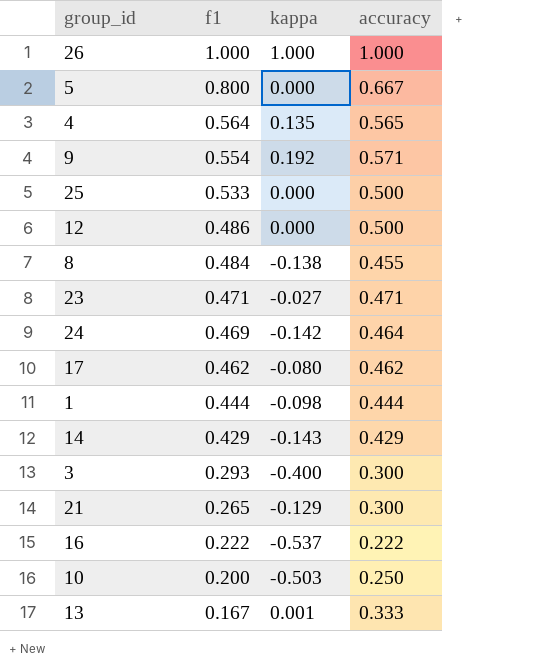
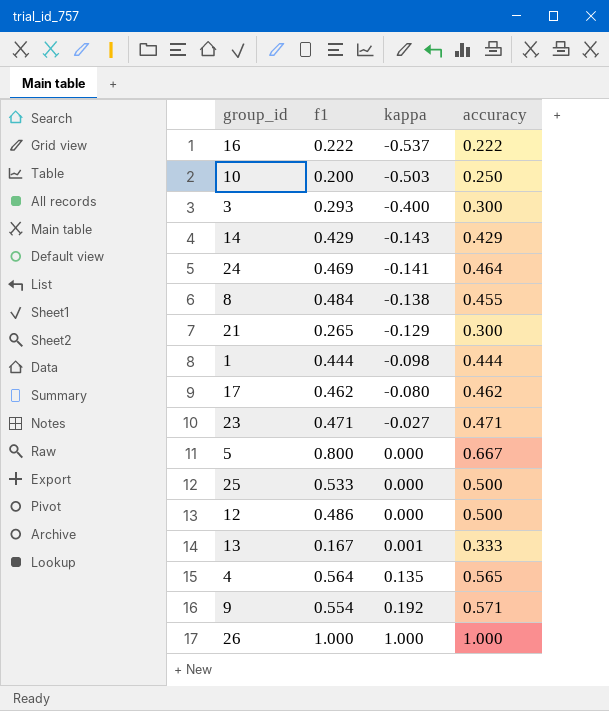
row order: f1 descending -> kappa ascending
24 | kappa: -0.142 -> -0.141

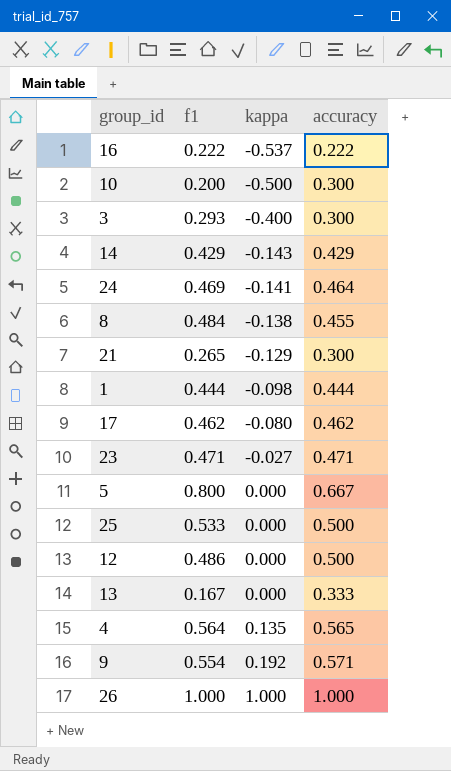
10 | kappa: -0.503 -> -0.500
10 | accuracy: 0.250 -> 0.300
13 | kappa: 0.001 -> 0.000

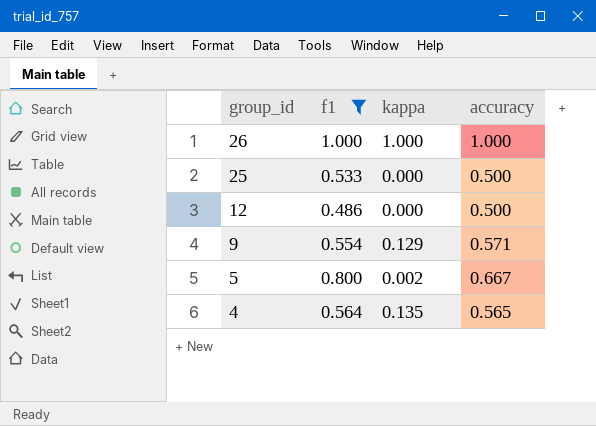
filter: none -> f1 >= 0.486
row order: kappa ascending -> group_id descending
9 | kappa: 0.192 -> 0.129
5 | kappa: 0.000 -> 0.002

